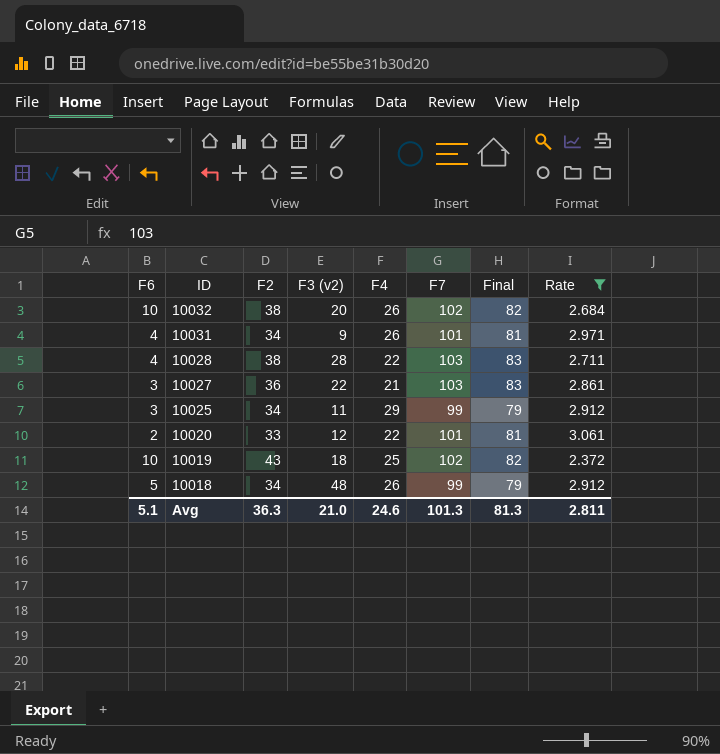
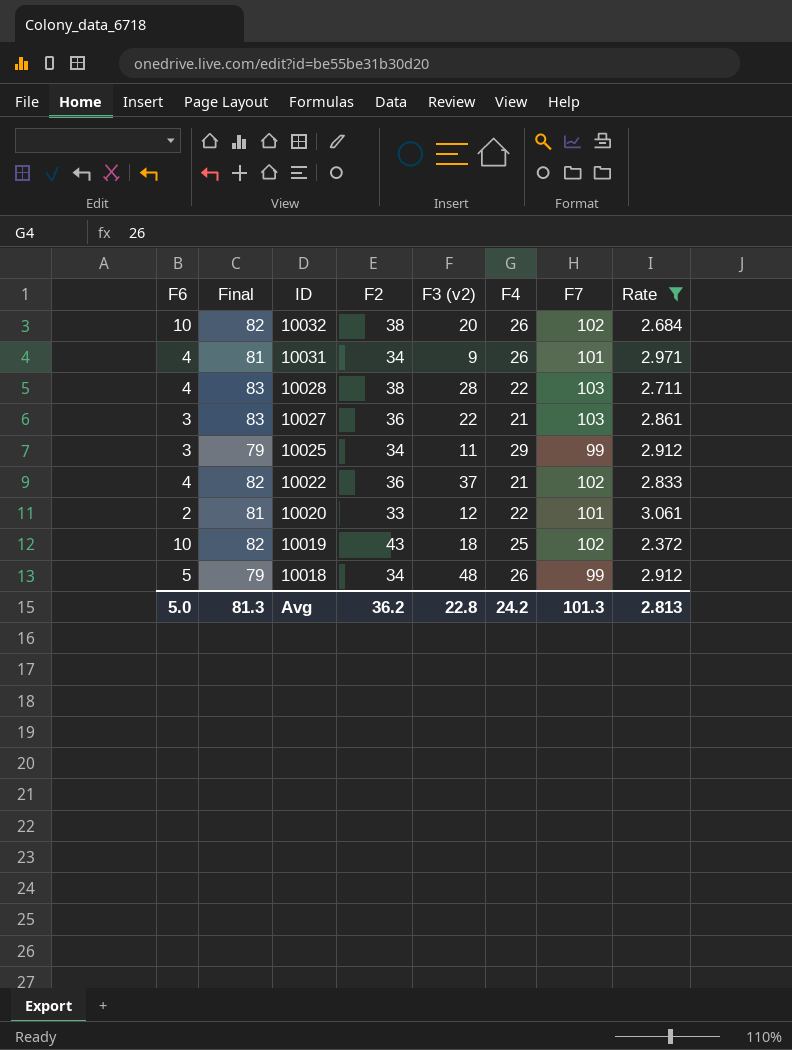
column Final | position: 7 -> 2
row 10022: none -> 4 | 82 | 36 | 37 | 21 | 102 | 2.833
Avg | F6: 5.1 -> 5.0
Avg | F2: 36.3 -> 36.2
Avg | F3 (v2): 21.0 -> 22.8
Avg | F4: 24.6 -> 24.2
Avg | Rate: 2.811 -> 2.813

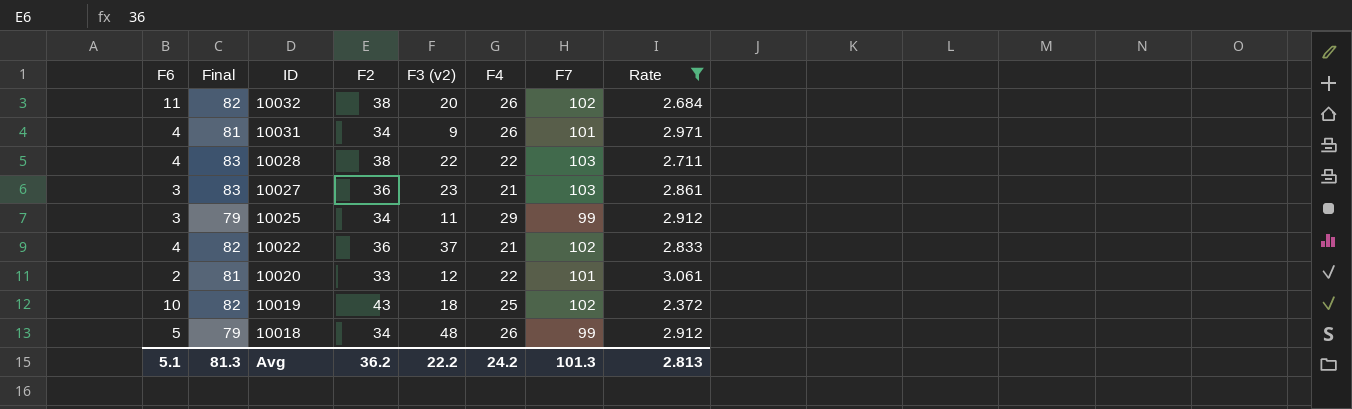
10032 | F6: 10 -> 11
10028 | F3 (v2): 28 -> 22
10027 | F3 (v2): 22 -> 23
Avg | F6: 5.0 -> 5.1
Avg | F3 (v2): 22.8 -> 22.2

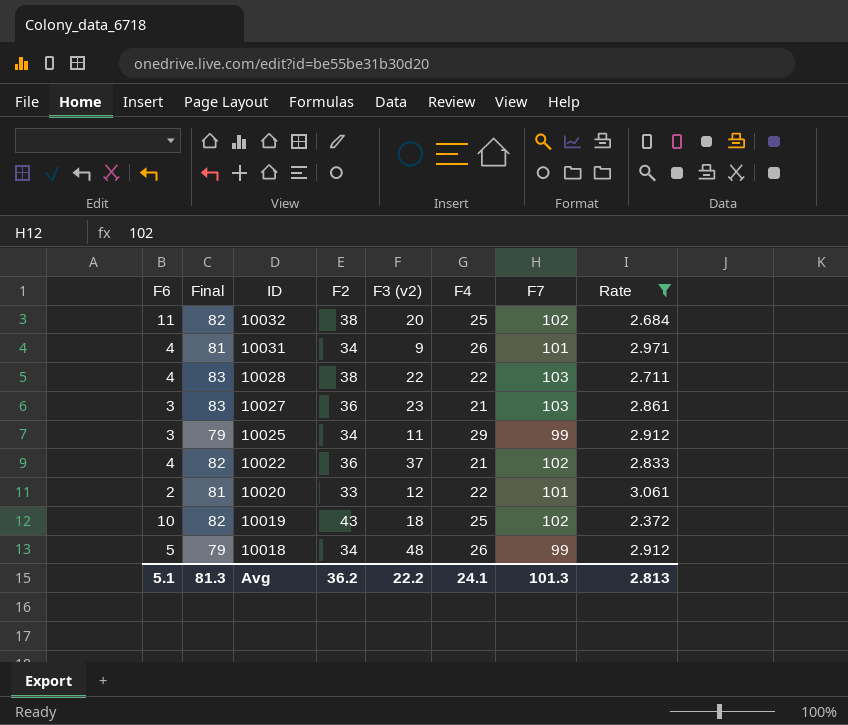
10032 | F4: 26 -> 25
Avg | F4: 24.2 -> 24.1

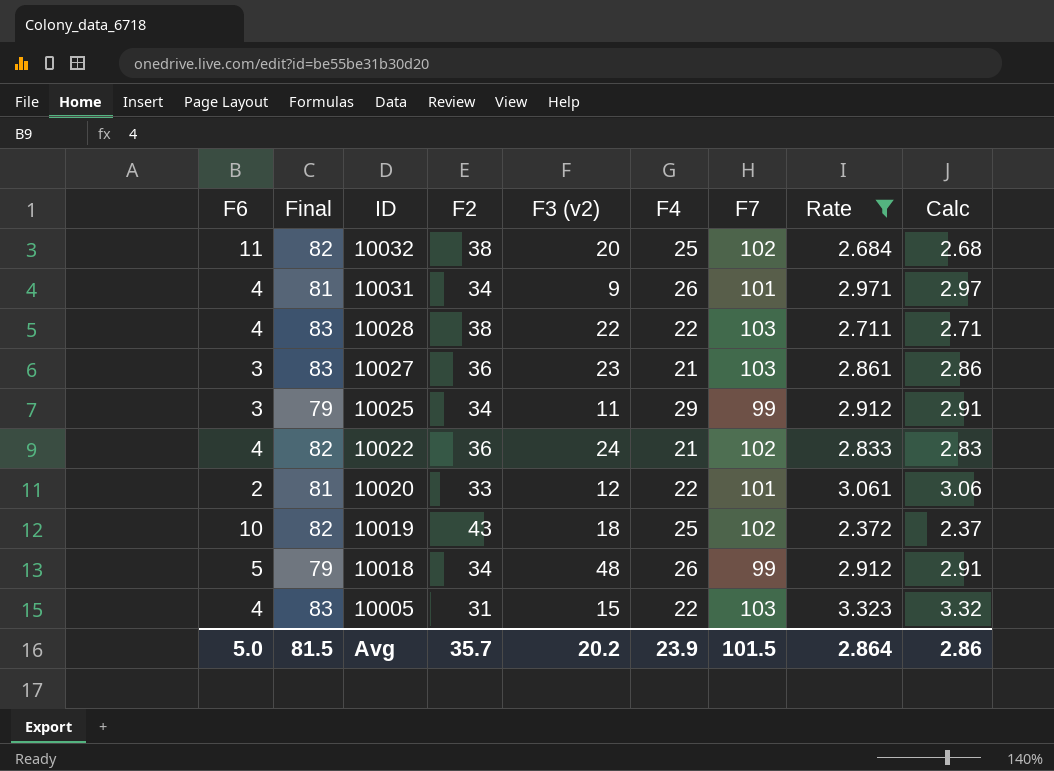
column Calc | formula: none -> [F7] / [F2]
10022 | F3 (v2): 37 -> 24
row 10005: none -> 4 | 83 | 31 | 15 | 22 | 103 | 3.323 | 3.32
Avg | F6: 5.1 -> 5.0
Avg | Final: 81.3 -> 81.5
Avg | F2: 36.2 -> 35.7
Avg | F3 (v2): 22.2 -> 20.2
Avg | F4: 24.1 -> 23.9
Avg | F7: 101.3 -> 101.5
Avg | Rate: 2.813 -> 2.864

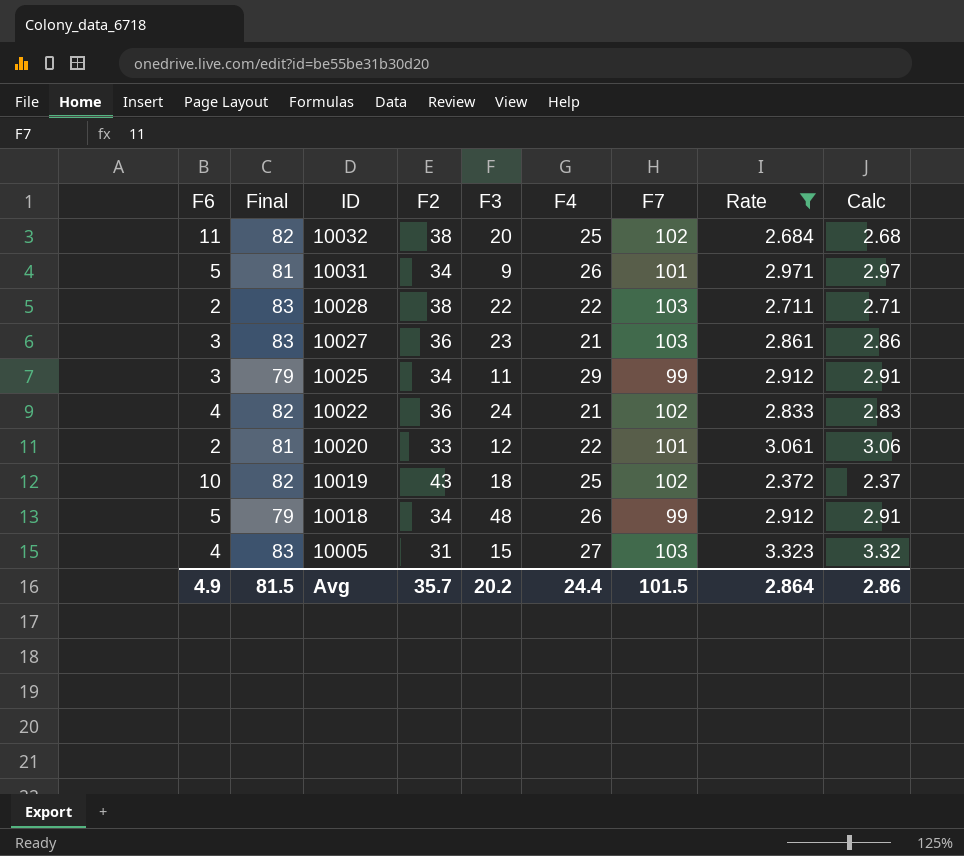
column name: F3 (v2) -> F3
10031 | F6: 4 -> 5
10028 | F6: 4 -> 2
10005 | F4: 22 -> 27
Avg | F6: 5.0 -> 4.9
Avg | F4: 23.9 -> 24.4

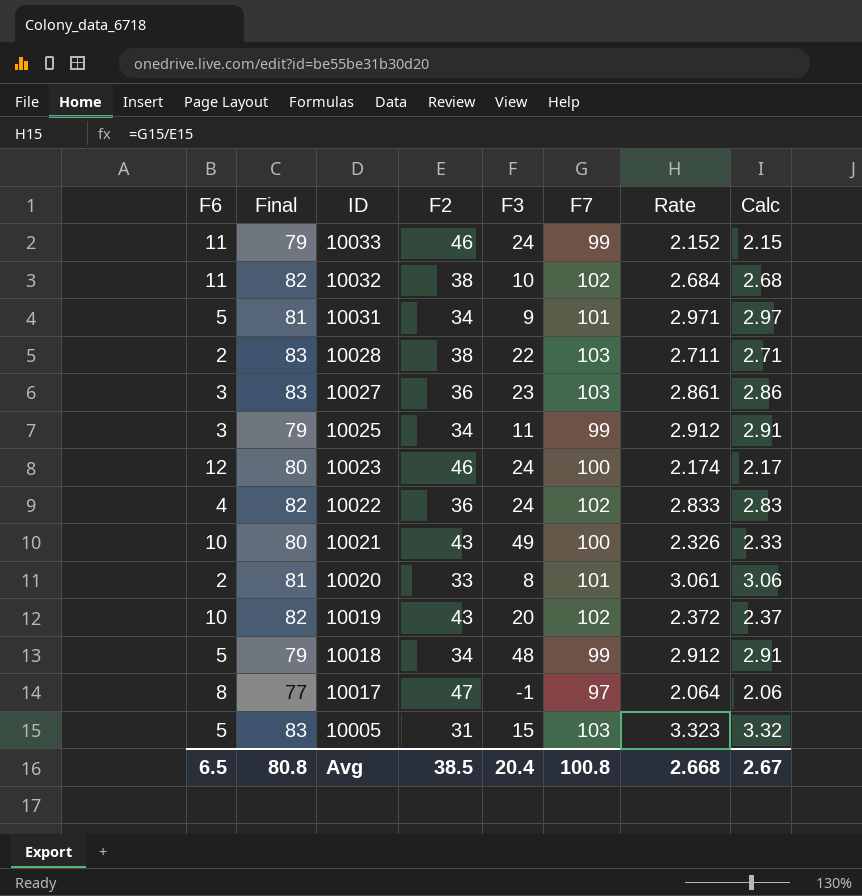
filter: Rate >= 2.372 -> none
column F4 | position: 6 -> none
10032 | F3: 20 -> 10
10020 | F3: 12 -> 8
10019 | F3: 18 -> 20
10005 | F6: 4 -> 5
Avg | F6: 4.9 -> 6.5
Avg | Final: 81.5 -> 80.8
Avg | F2: 35.7 -> 38.5
Avg | F3: 20.2 -> 20.4
Avg | F7: 101.5 -> 100.8
Avg | Rate: 2.864 -> 2.668
Avg | Calc: 2.86 -> 2.67

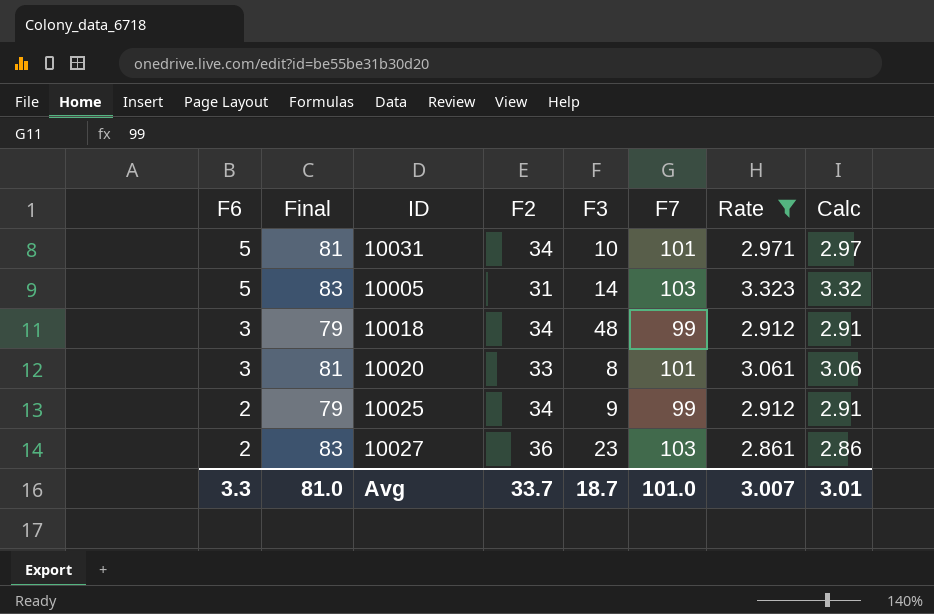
filter: none -> Rate >= 2.861
row order: ID descending -> F6 descending
10031 | F3: 9 -> 10
10005 | F3: 15 -> 14
10018 | F6: 5 -> 3
10020 | F6: 2 -> 3
10025 | F6: 3 -> 2
10025 | F3: 11 -> 9
10027 | F6: 3 -> 2
Avg | F6: 6.5 -> 3.3
Avg | Final: 80.8 -> 81.0
Avg | F2: 38.5 -> 33.7
Avg | F3: 20.4 -> 18.7
Avg | F7: 100.8 -> 101.0
Avg | Rate: 2.668 -> 3.007
Avg | Calc: 2.67 -> 3.01

